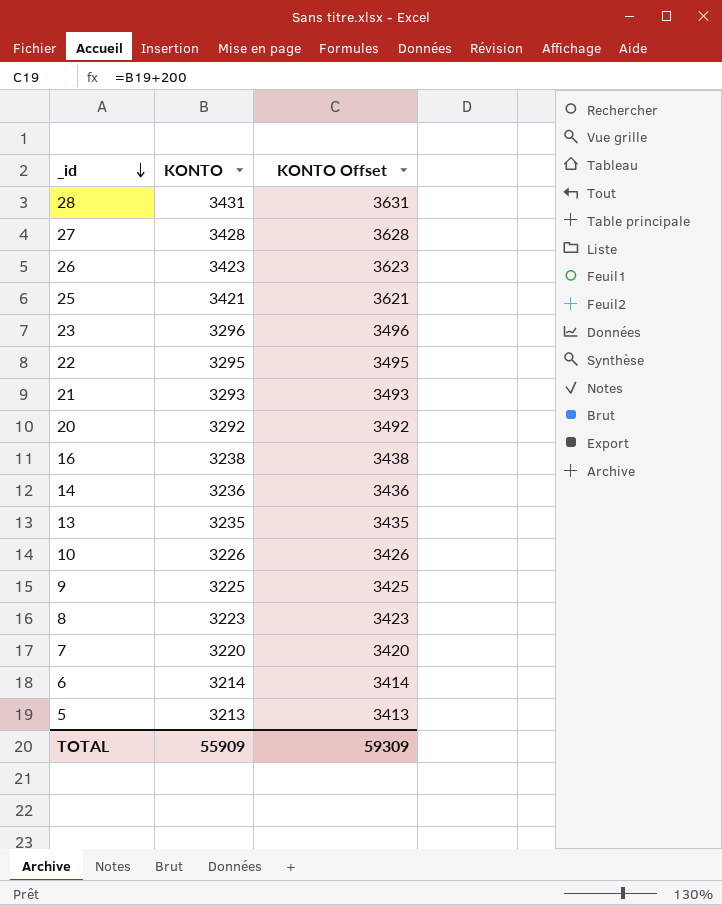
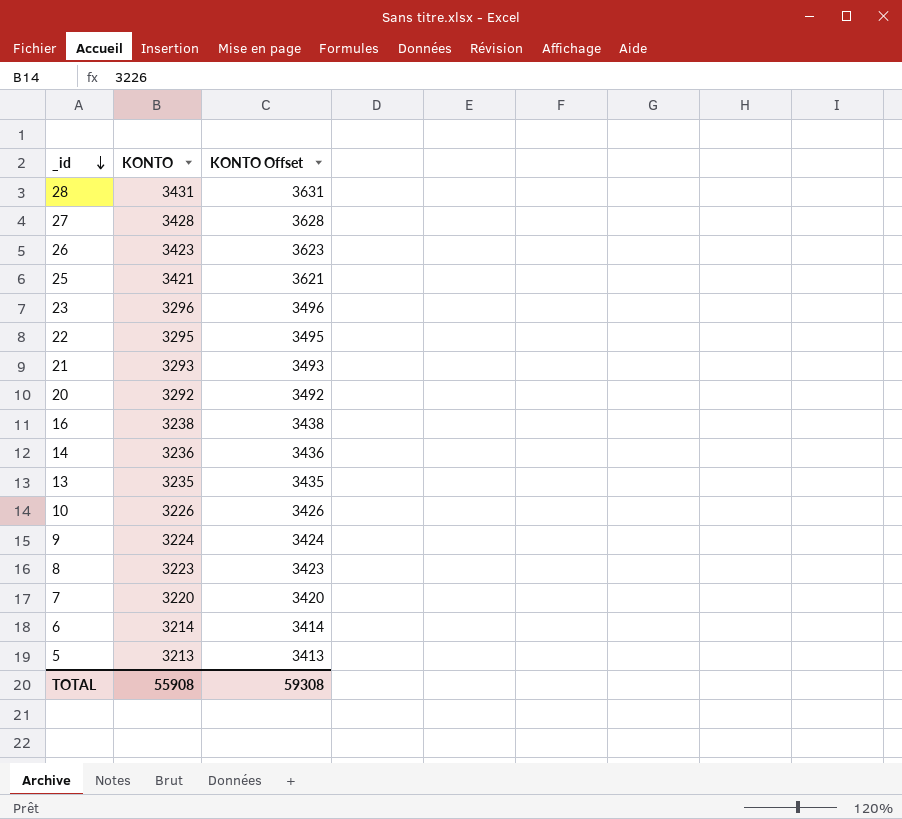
9 | KONTO: 3225 -> 3224
9 | KONTO Offset: 3425 -> 3424
TOTAL | KONTO: 55909 -> 55908
TOTAL | KONTO Offset: 59309 -> 59308

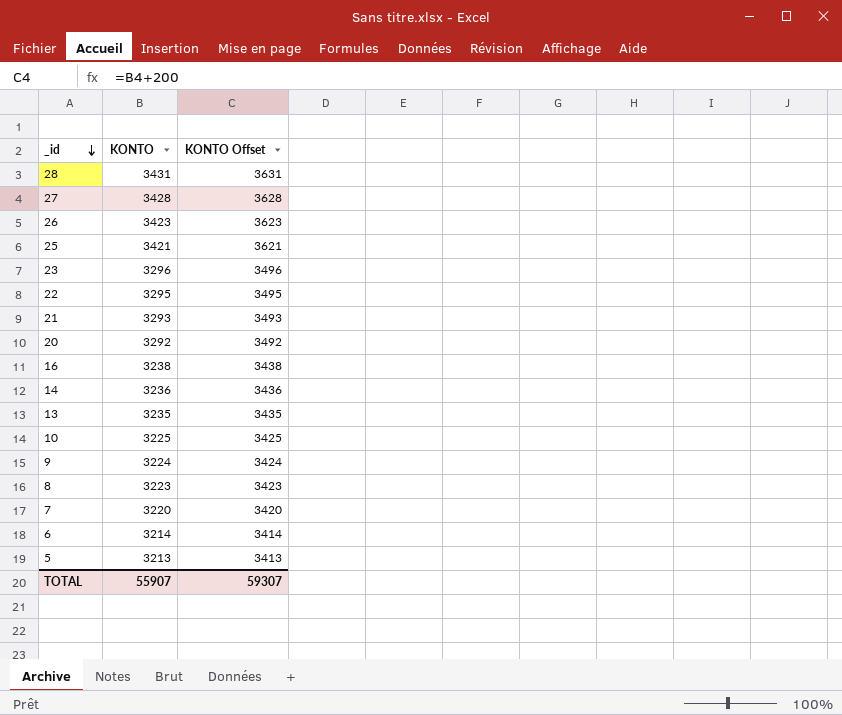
10 | KONTO: 3226 -> 3225
10 | KONTO Offset: 3426 -> 3425
TOTAL | KONTO: 55908 -> 55907
TOTAL | KONTO Offset: 59308 -> 59307

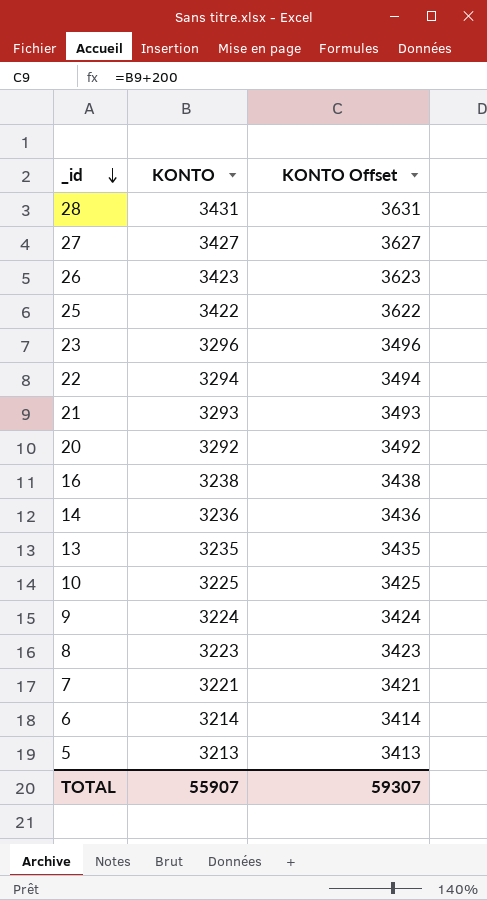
27 | KONTO: 3428 -> 3427
27 | KONTO Offset: 3628 -> 3627
25 | KONTO: 3421 -> 3422
25 | KONTO Offset: 3621 -> 3622
22 | KONTO: 3295 -> 3294
22 | KONTO Offset: 3495 -> 3494
7 | KONTO: 3220 -> 3221
7 | KONTO Offset: 3420 -> 3421

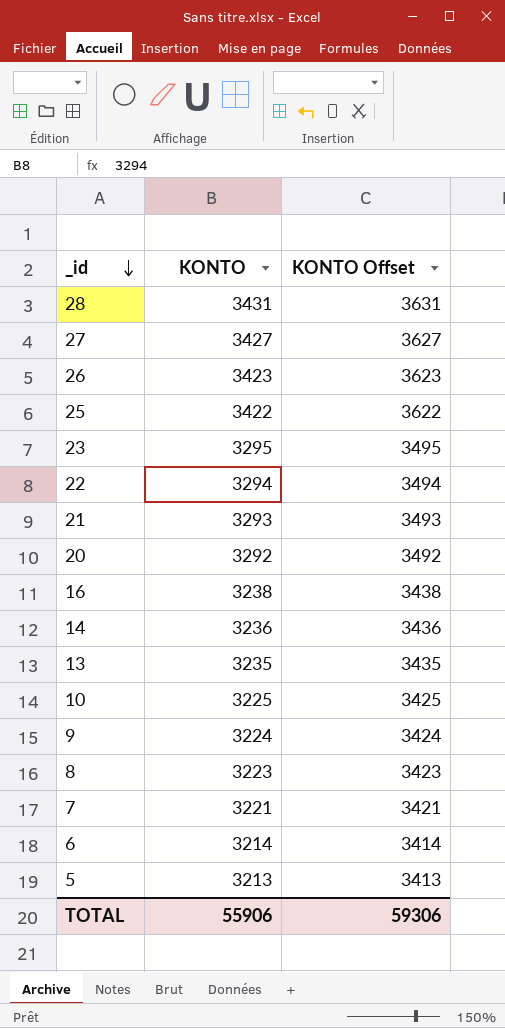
23 | KONTO: 3296 -> 3295
23 | KONTO Offset: 3496 -> 3495
TOTAL | KONTO: 55907 -> 55906
TOTAL | KONTO Offset: 59307 -> 59306

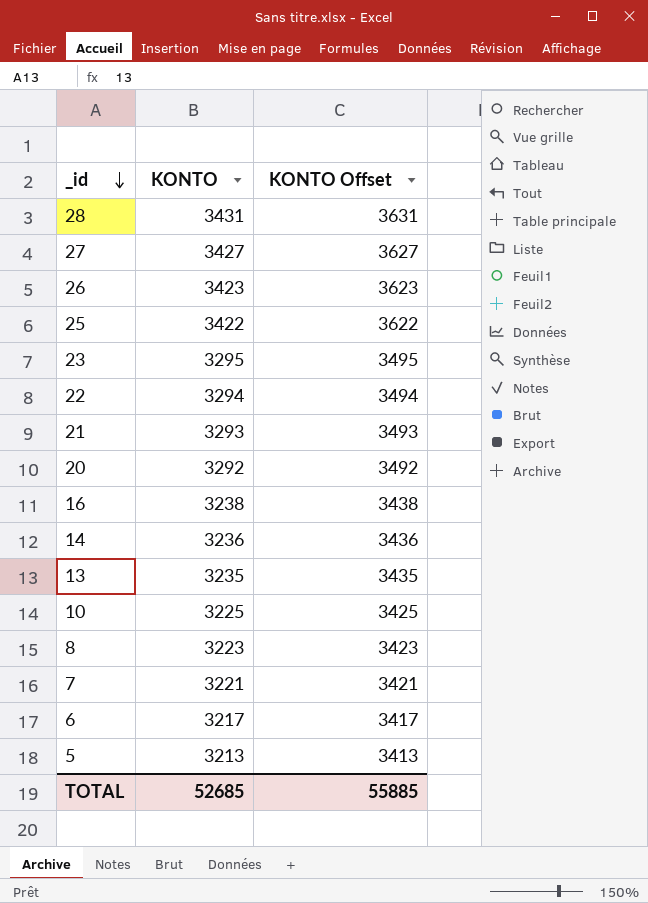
row 9: 3224 | 3424 -> none
6 | KONTO: 3214 -> 3217
6 | KONTO Offset: 3414 -> 3417
TOTAL | KONTO: 55906 -> 52685
TOTAL | KONTO Offset: 59306 -> 55885

